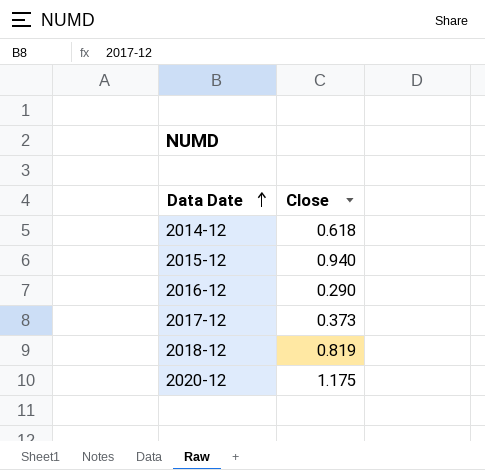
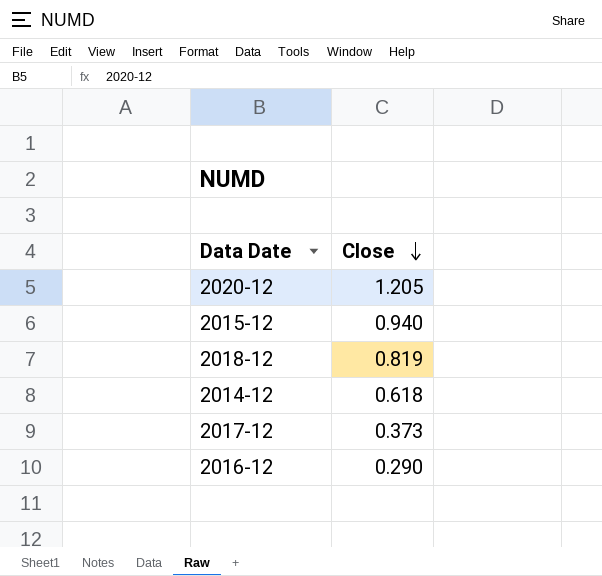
row order: Data Date ascending -> Close descending
2020-12 | Close: 1.175 -> 1.205

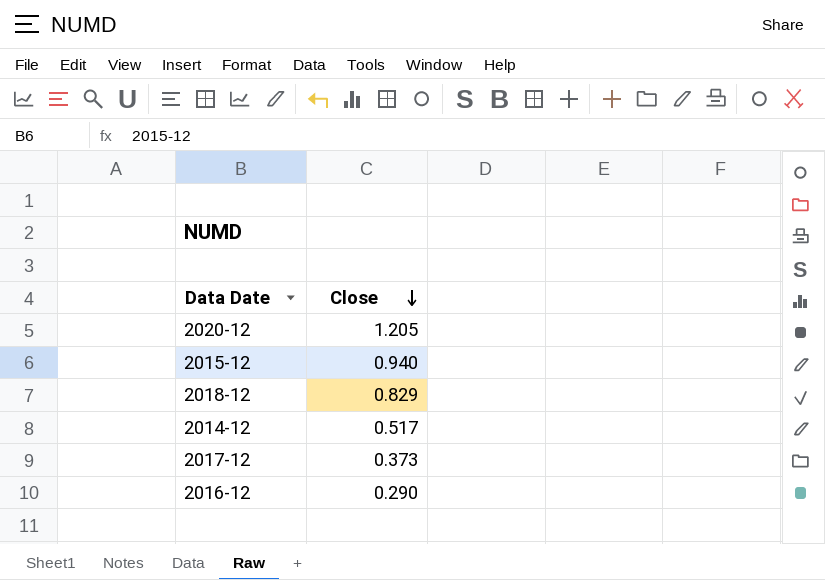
2018-12 | Close: 0.819 -> 0.829
2014-12 | Close: 0.618 -> 0.517

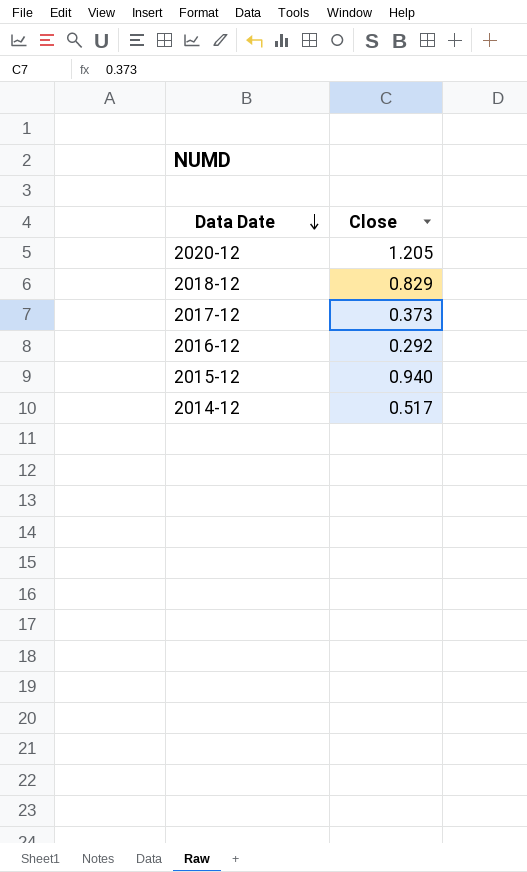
row order: Close descending -> Data Date descending
2016-12 | Close: 0.290 -> 0.292

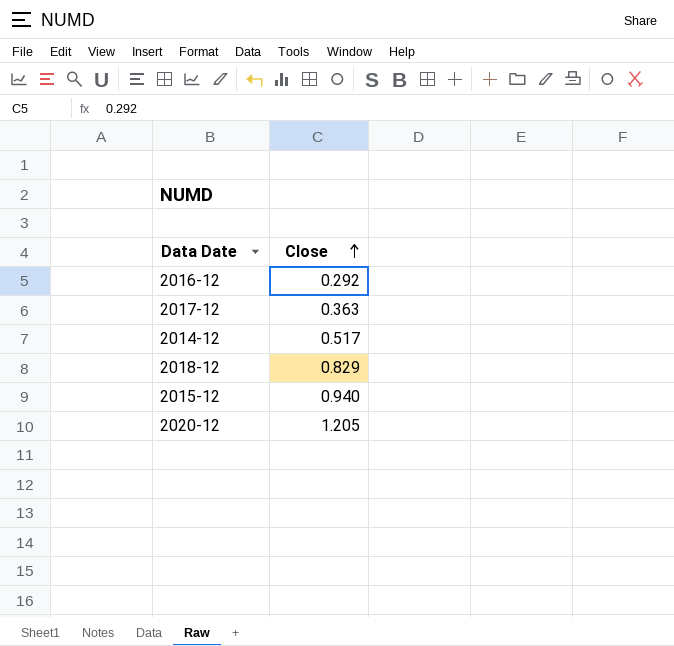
row order: Data Date descending -> Close ascending
2017-12 | Close: 0.373 -> 0.363

